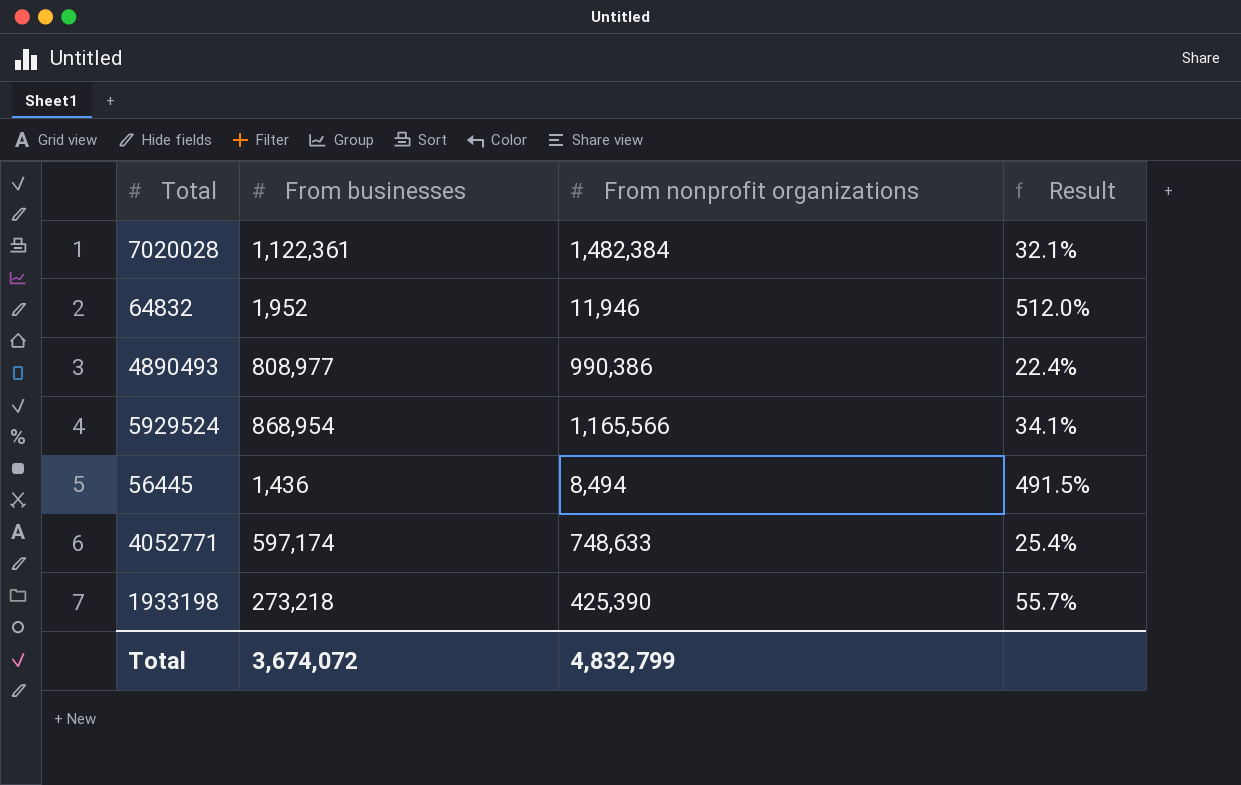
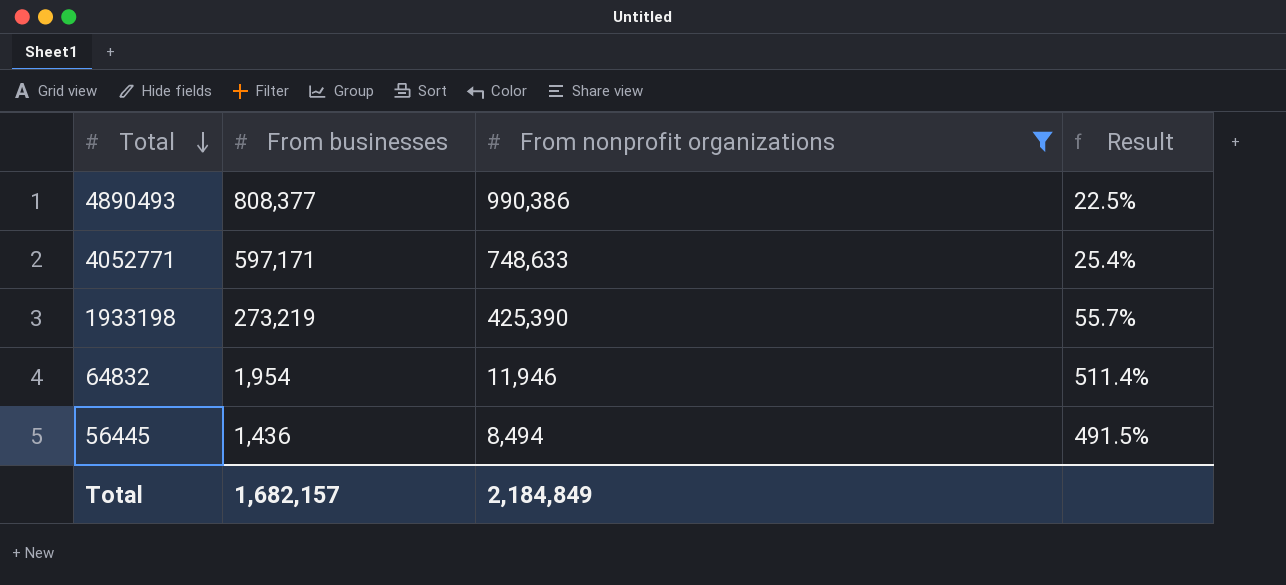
filter: none -> From nonprofit organizations <= 990,386
row order: none -> Total descending
4890493 | From businesses: 808,977 -> 808,377
4890493 | Result: 22.4% -> 22.5%
4052771 | From businesses: 597,174 -> 597,171
1933198 | From businesses: 273,218 -> 273,219
64832 | From businesses: 1,952 -> 1,954
64832 | Result: 512.0% -> 511.4%
Total | From businesses: 3,674,072 -> 1,682,157
Total | From nonprofit organizations: 4,832,799 -> 2,184,849

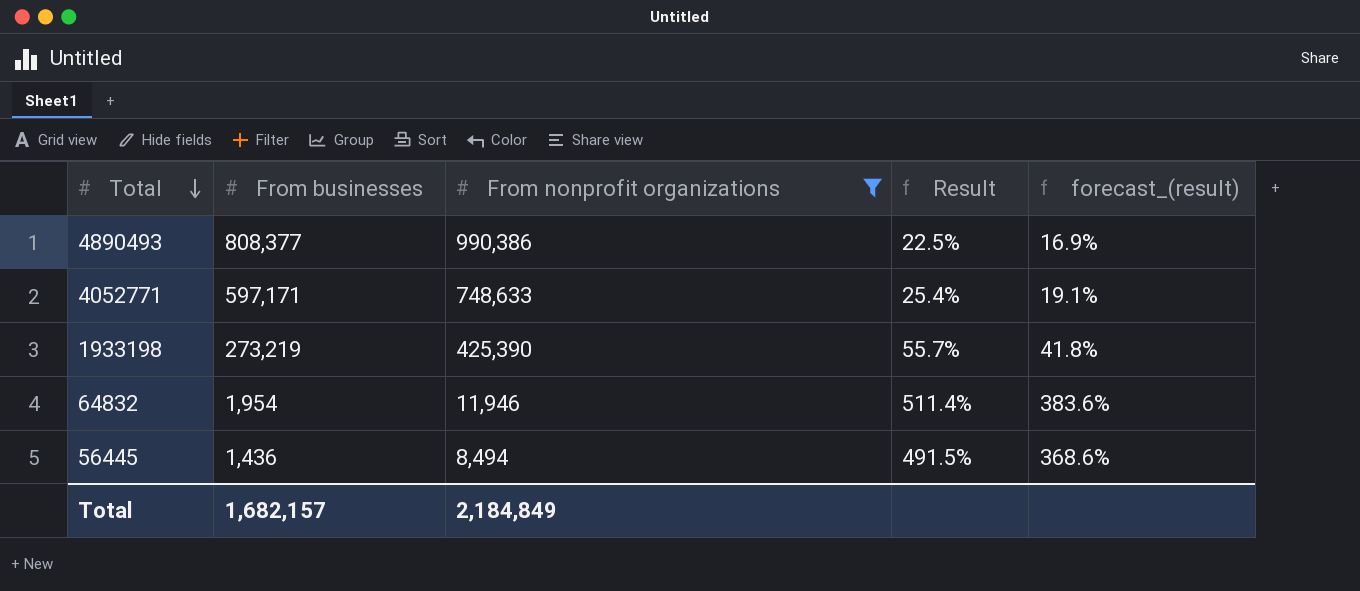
column forecast_(result) | formula: none -> [Result] * 0.75

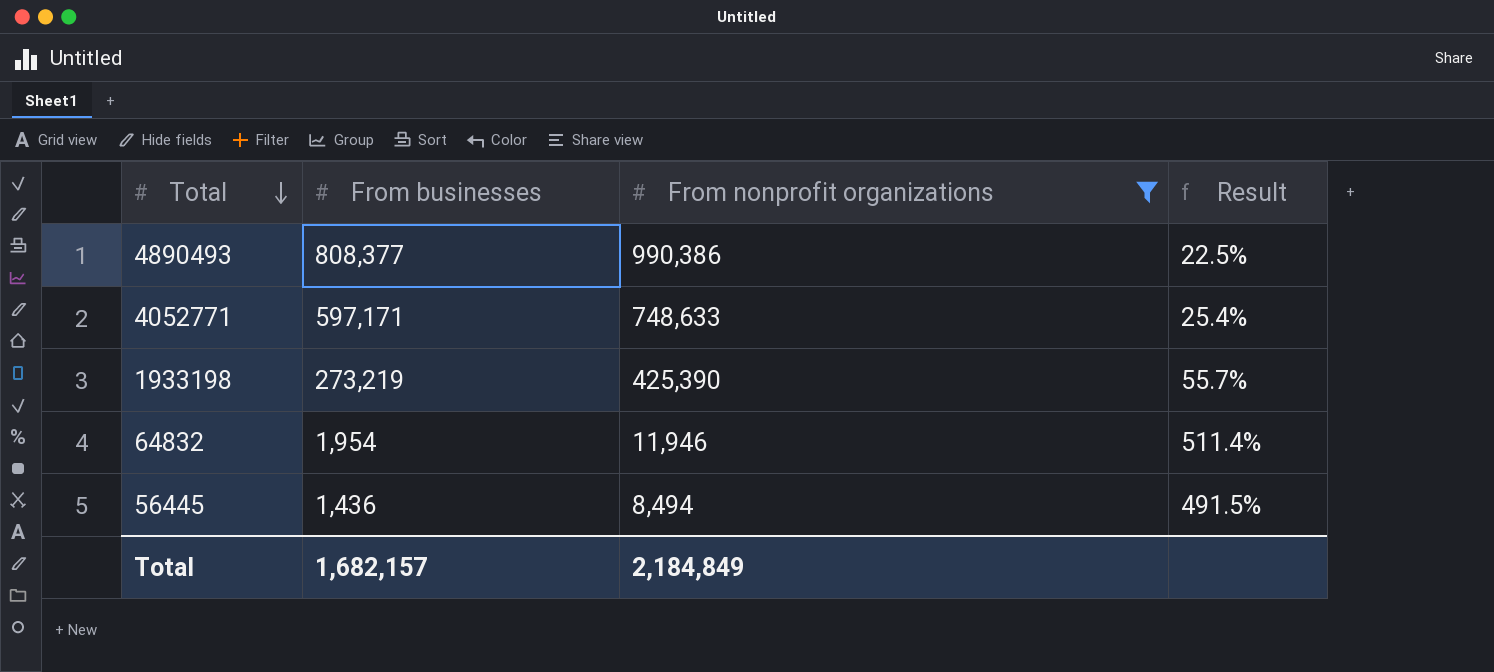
column forecast_(result) | formula: [Result] * 0.75 -> none

